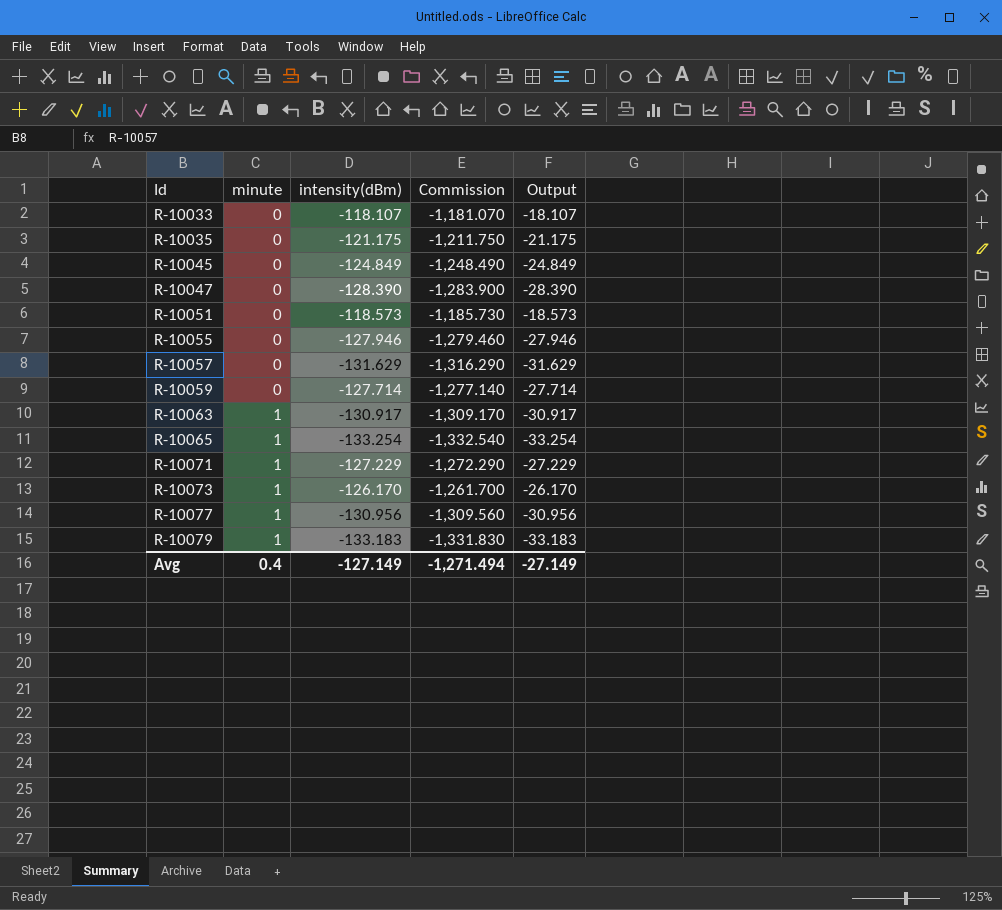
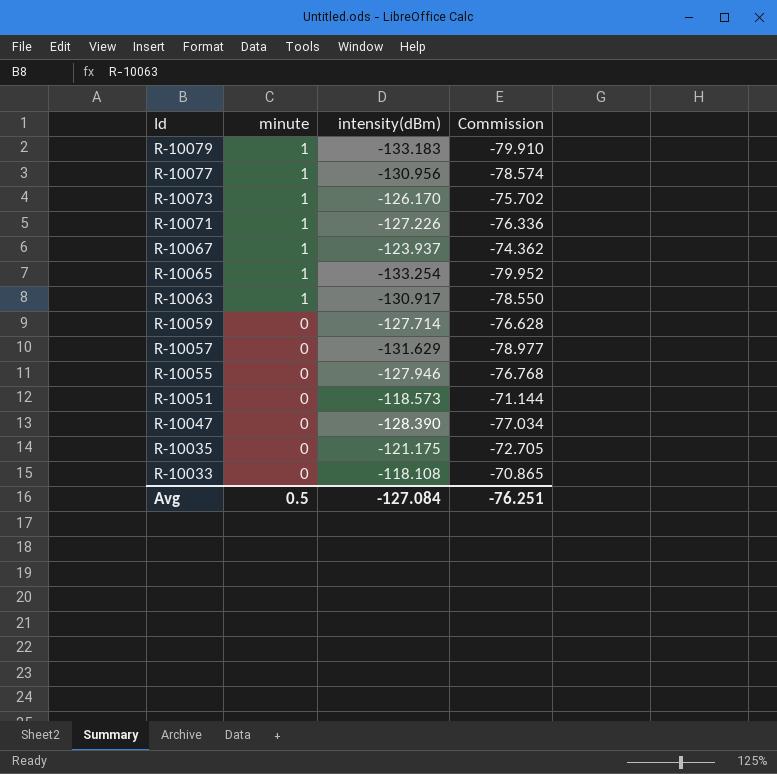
row order: Id ascending -> Id descending
column Output | formula: [intensity(dBm)] + 100 -> none
column Commission | formula: [intensity(dBm)] * 10 -> [intensity(dBm)] * 0.6
row R-10045: 0 | -124.849 | -1,248.490 | -24.849 -> none
R-10071 | intensity(dBm): -127.229 -> -127.226
row R-10067: none -> 1 | -123.937 | -74.362
R-10033 | intensity(dBm): -118.107 -> -118.108
Avg | minute: 0.4 -> 0.5
Avg | intensity(dBm): -127.149 -> -127.084
Avg | Commission: -1,271.494 -> -76.251

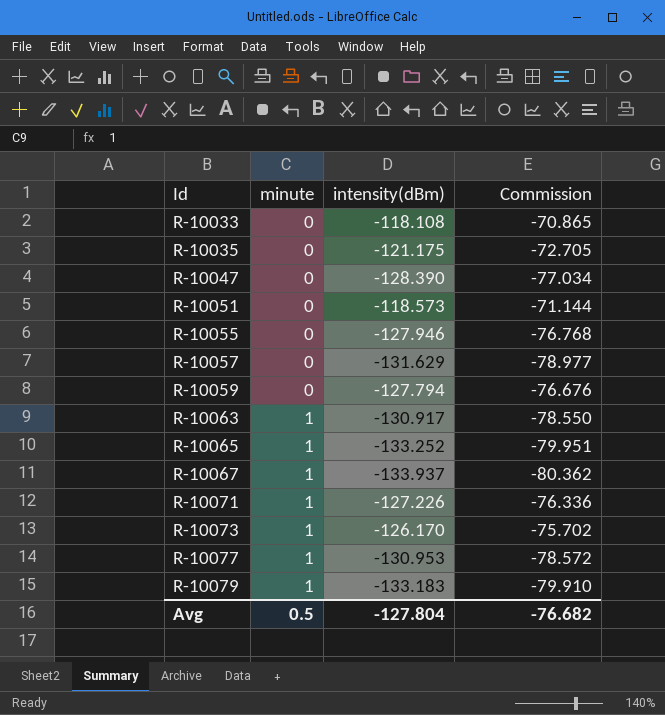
row order: Id descending -> Id ascending
R-10059 | intensity(dBm): -127.714 -> -127.794
R-10059 | Commission: -76.628 -> -76.676
R-10065 | intensity(dBm): -133.254 -> -133.252
R-10065 | Commission: -79.952 -> -79.951
R-10067 | intensity(dBm): -123.937 -> -133.937
R-10067 | Commission: -74.362 -> -80.362
R-10077 | intensity(dBm): -130.956 -> -130.953
R-10077 | Commission: -78.574 -> -78.572
Avg | intensity(dBm): -127.084 -> -127.804
Avg | Commission: -76.251 -> -76.682

